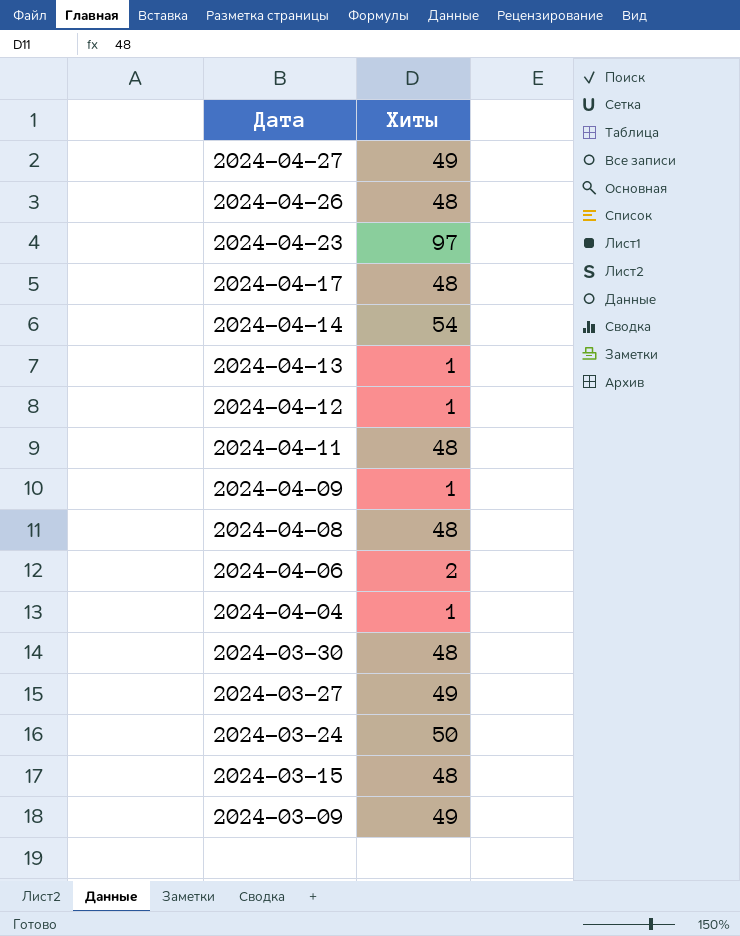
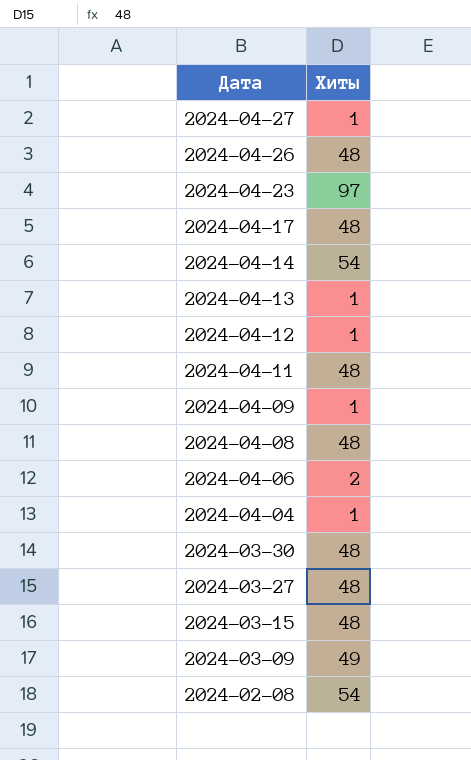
row 2024-03-24: 50 -> none
2024-04-27 | Хиты: 49 -> 1
2024-03-27 | Хиты: 49 -> 48
row 2024-02-08: none -> 54

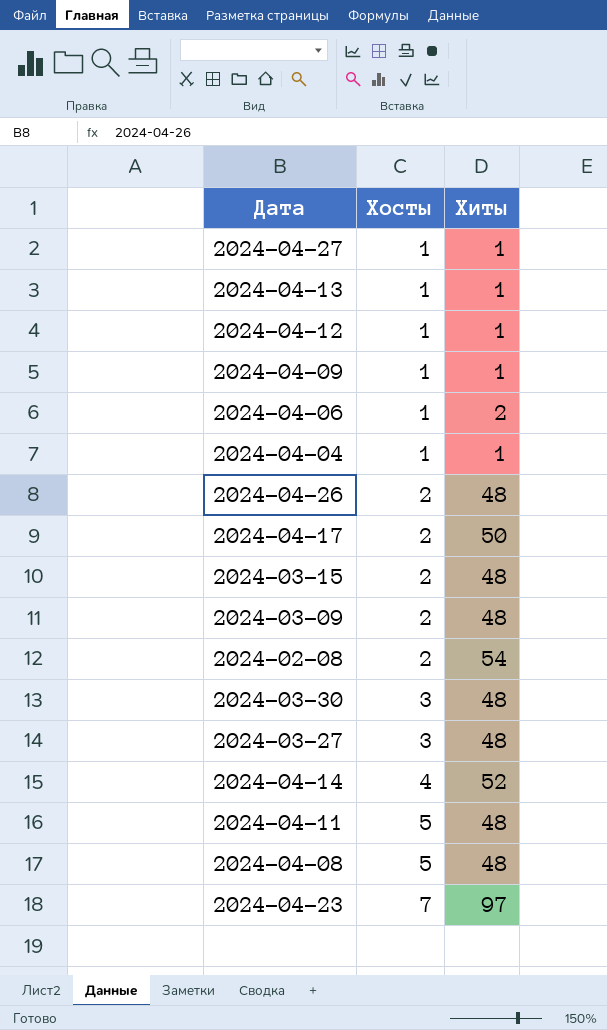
row order: Дата descending -> Хосты ascending
column Хосты | position: none -> 2
2024-04-17 | Хиты: 48 -> 50
2024-03-09 | Хиты: 49 -> 48
2024-04-14 | Хиты: 54 -> 52

